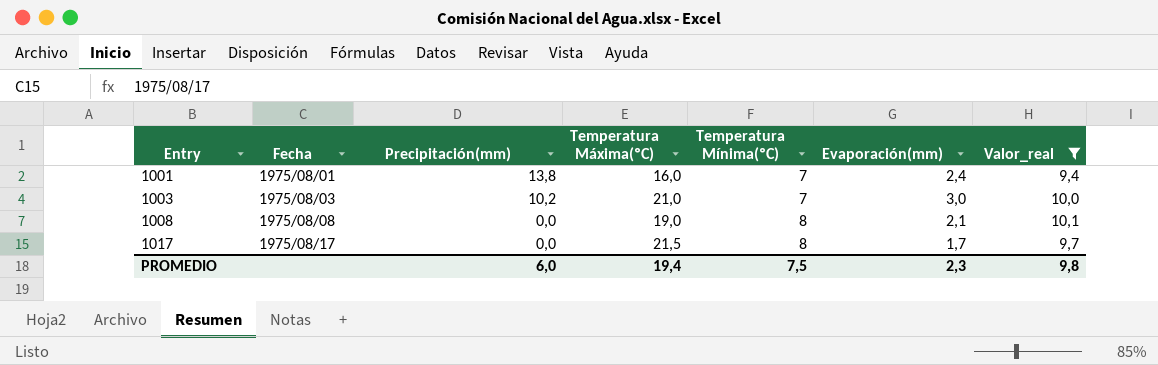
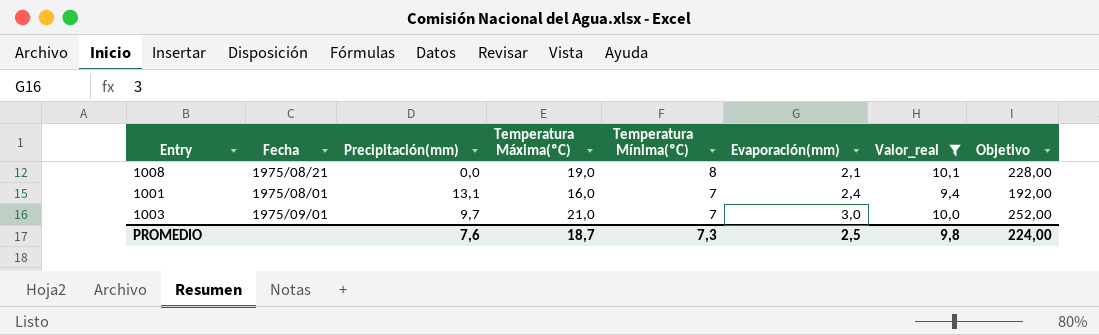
row order: Entry ascending -> Temperatura Mínima(ºC) descending
column Objetivo | formula: none -> [Temperatura Máxima(ºC)] * 12
row 1017: 1975/08/17 | 0,0 | 21,5 | 8 | 1,7 | 9,7 -> none
1008 | Fecha: 1975/08/08 -> 1975/08/21
1001 | Precipitación(mm): 13,8 -> 13,1
1003 | Fecha: 1975/08/03 -> 1975/09/01
1003 | Precipitación(mm): 10,2 -> 9,7
PROMEDIO | Precipitación(mm): 6,0 -> 7,6
PROMEDIO | Temperatura Máxima(ºC): 19,4 -> 18,7
PROMEDIO | Temperatura Mínima(ºC): 7,5 -> 7,3
PROMEDIO | Evaporación(mm): 2,3 -> 2,5

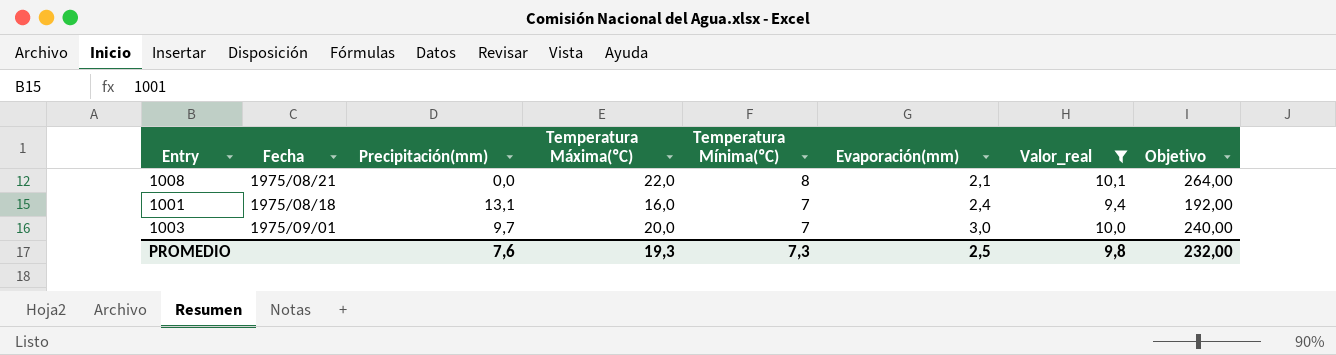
1008 | Temperatura Máxima(ºC): 19,0 -> 22,0
1008 | Objetivo: 228,00 -> 264,00
1001 | Fecha: 1975/08/01 -> 1975/08/18
1003 | Temperatura Máxima(ºC): 21,0 -> 20,0
1003 | Objetivo: 252,00 -> 240,00
PROMEDIO | Temperatura Máxima(ºC): 18,7 -> 19,3
PROMEDIO | Objetivo: 224,00 -> 232,00

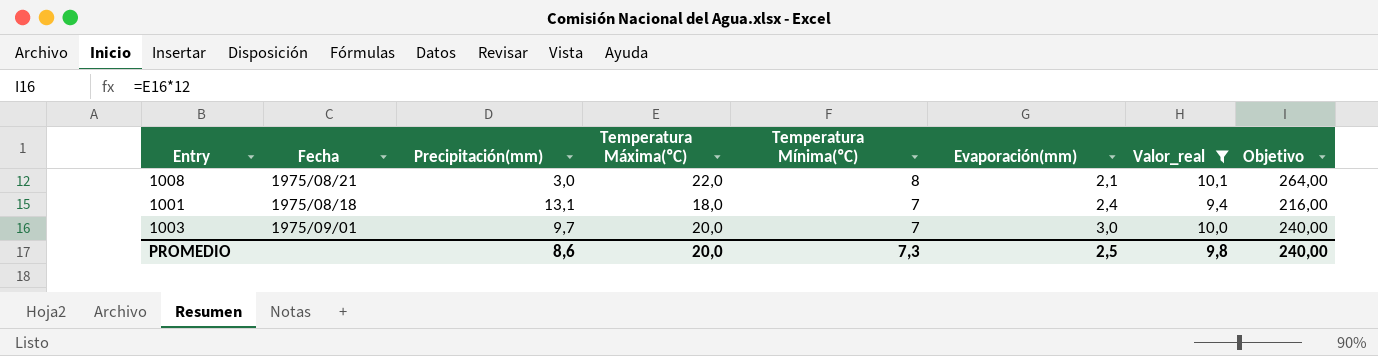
1008 | Precipitación(mm): 0,0 -> 3,0
1001 | Temperatura Máxima(ºC): 16,0 -> 18,0
1001 | Objetivo: 192,00 -> 216,00
PROMEDIO | Precipitación(mm): 7,6 -> 8,6
PROMEDIO | Temperatura Máxima(ºC): 19,3 -> 20,0
PROMEDIO | Objetivo: 232,00 -> 240,00

